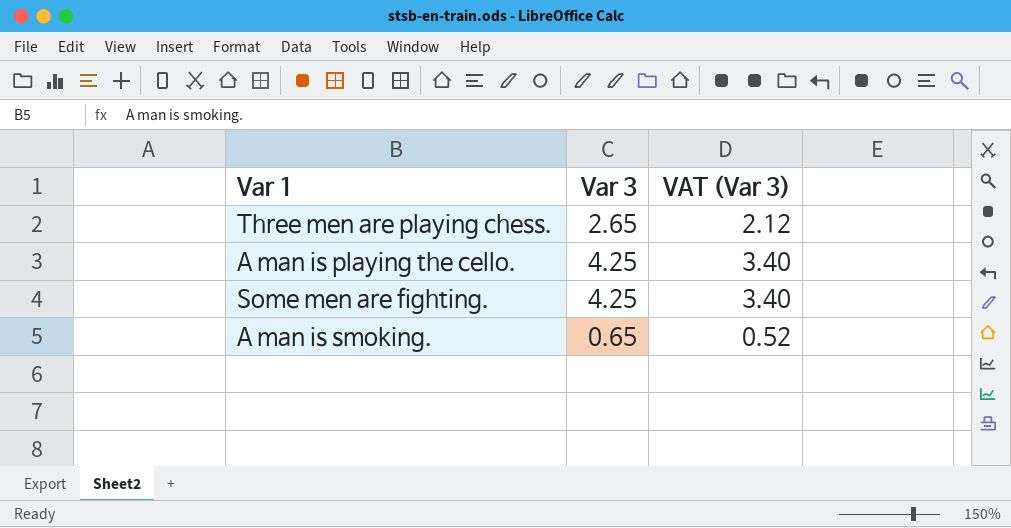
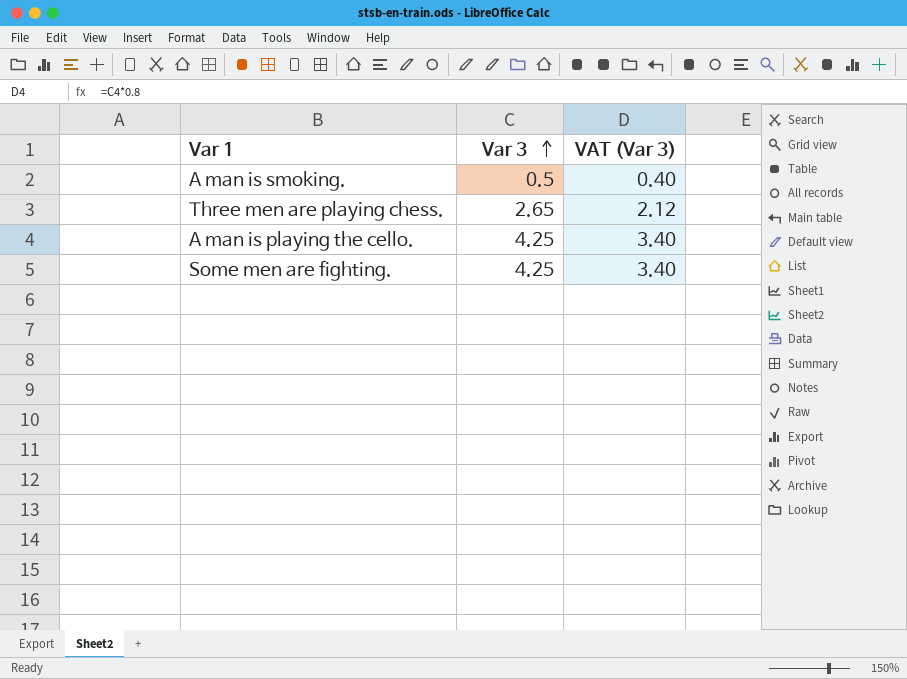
row order: none -> Var 3 ascending
A man is smoking. | Var 3: 0.65 -> 0.5
A man is smoking. | VAT (Var 3): 0.52 -> 0.40

